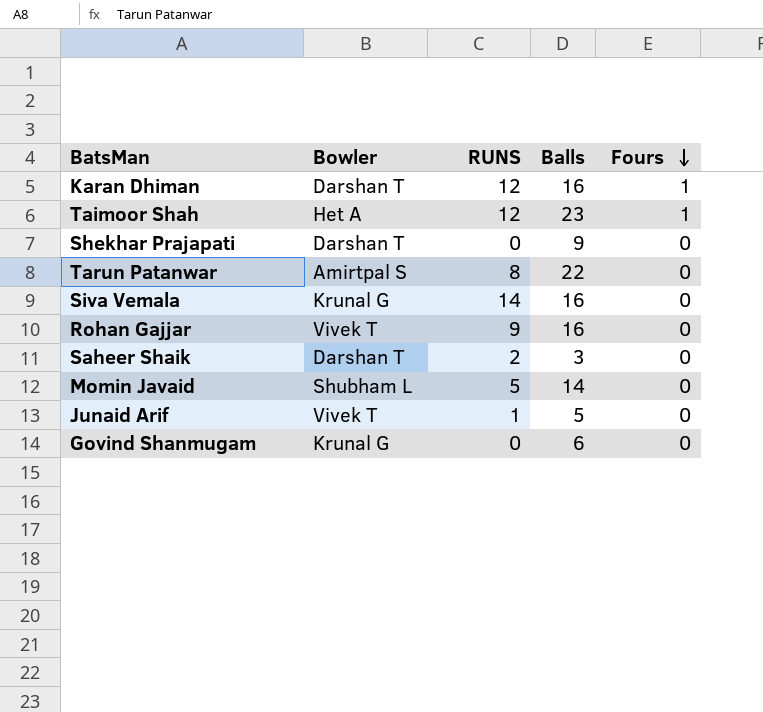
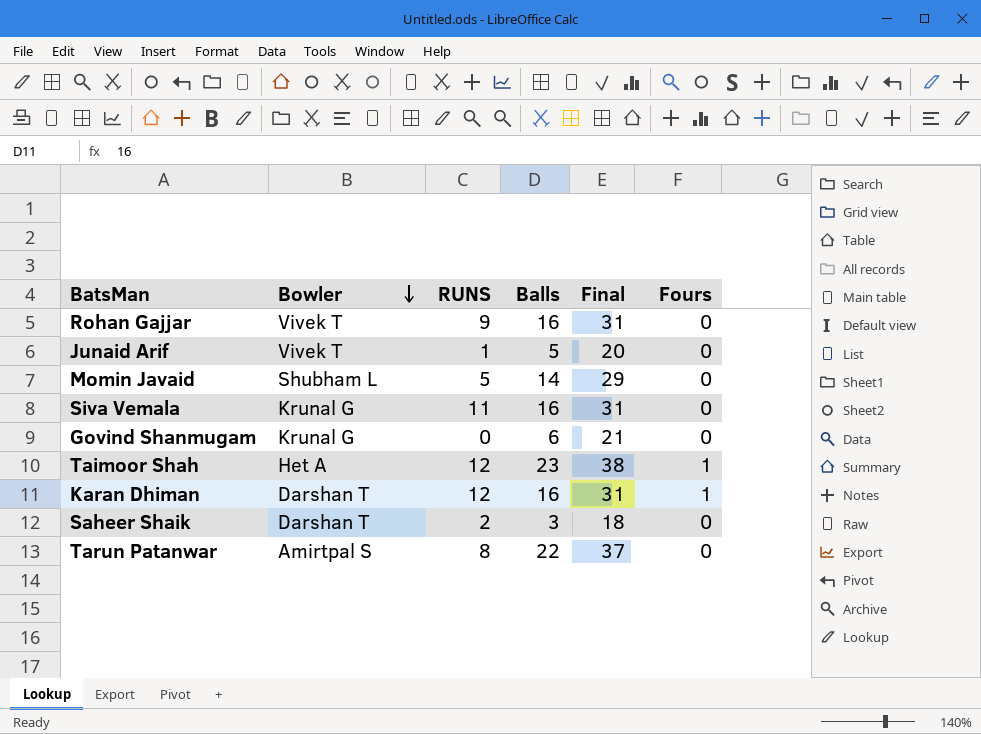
row order: Fours descending -> Bowler descending
column Final | formula: none -> [Balls] + 15
row Shekhar Prajapati: Darshan T | 0 | 9 | 0 -> none
Siva Vemala | RUNS: 14 -> 11

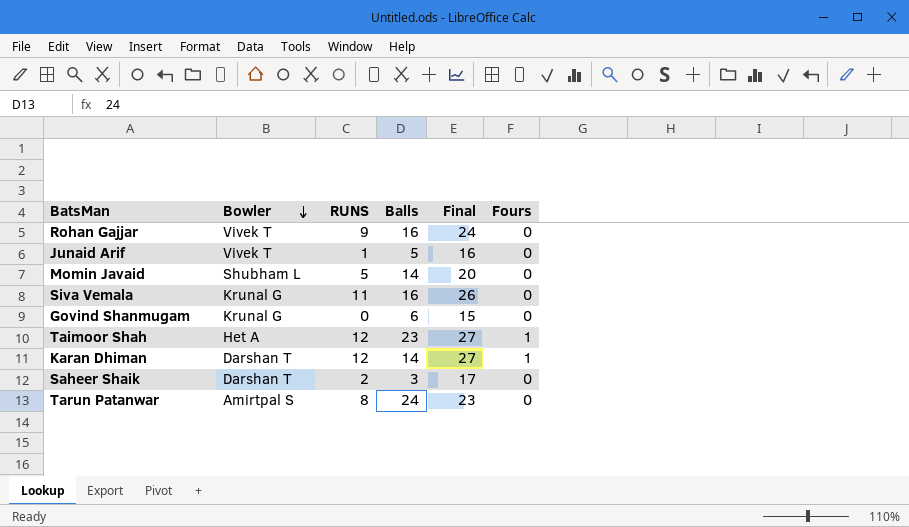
column Final | formula: [Balls] + 15 -> [RUNS] + 15
Karan Dhiman | Balls: 16 -> 14
Tarun Patanwar | Balls: 22 -> 24

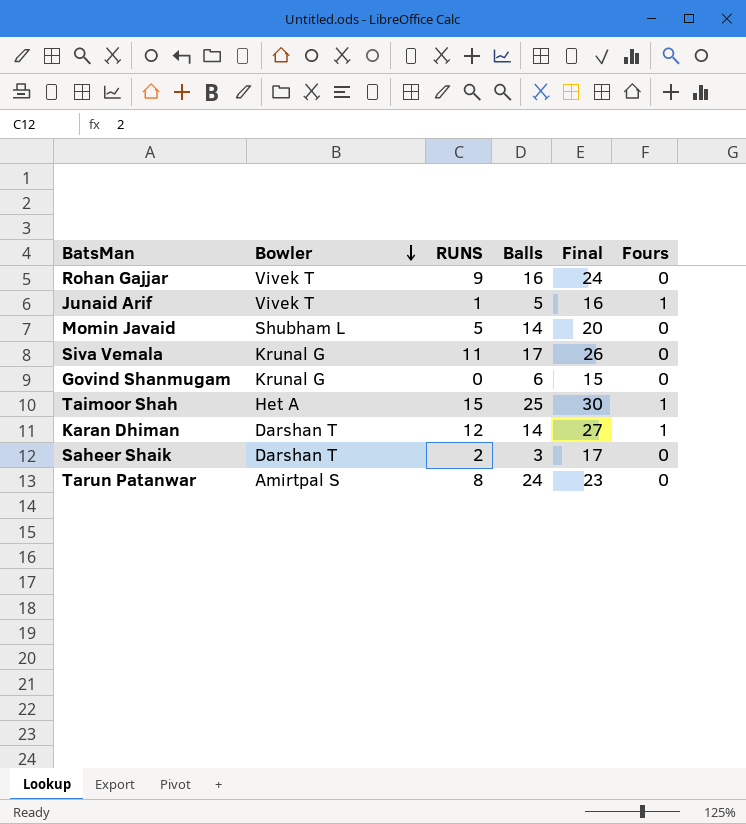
Junaid Arif | Fours: 0 -> 1
Siva Vemala | Balls: 16 -> 17
Taimoor Shah | RUNS: 12 -> 15
Taimoor Shah | Balls: 23 -> 25
Taimoor Shah | Final: 27 -> 30

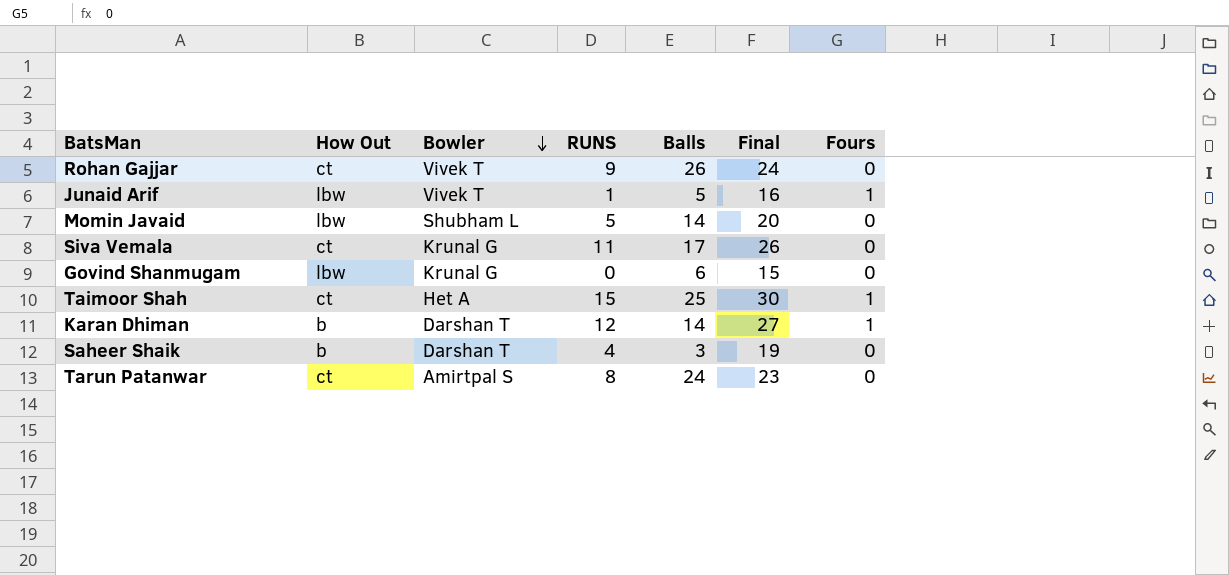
column How Out | position: none -> 2
Rohan Gajjar | Balls: 16 -> 26
Saheer Shaik | RUNS: 2 -> 4
Saheer Shaik | Final: 17 -> 19

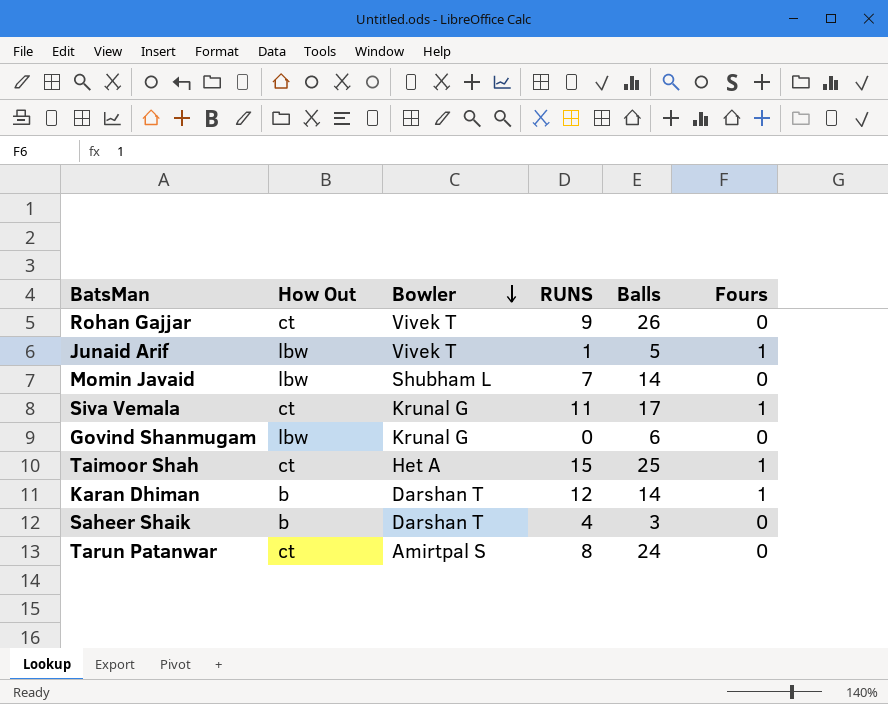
column Final | formula: [RUNS] + 15 -> none
Momin Javaid | RUNS: 5 -> 7
Siva Vemala | Fours: 0 -> 1

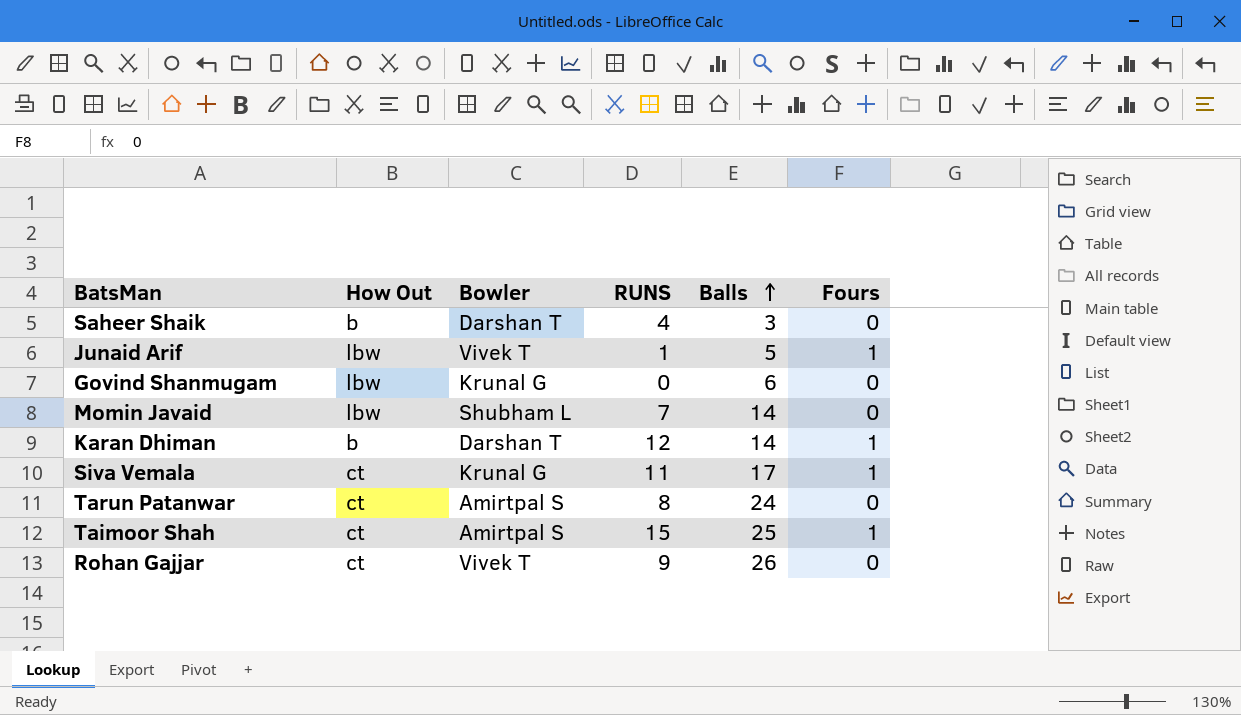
row order: Bowler descending -> Balls ascending
Taimoor Shah | Bowler: Het A -> Amirtpal S

